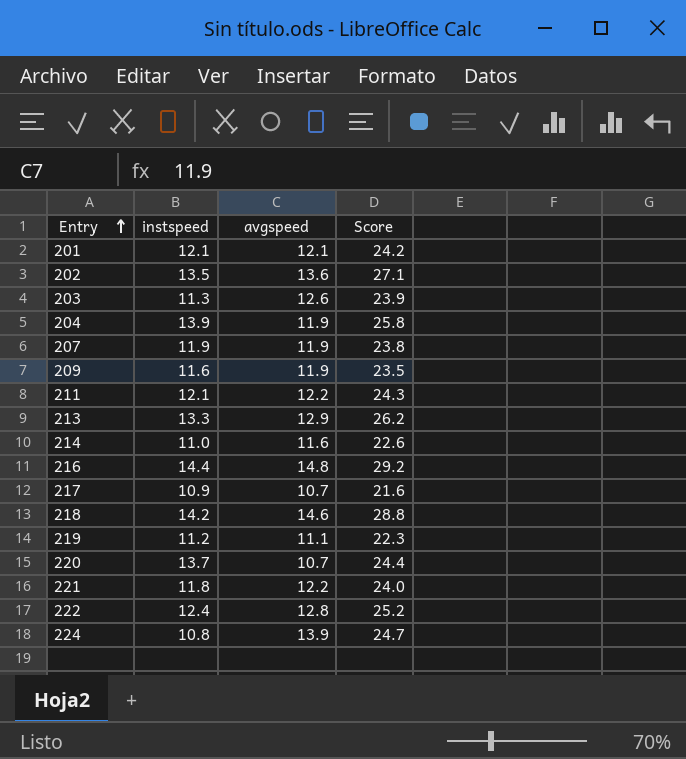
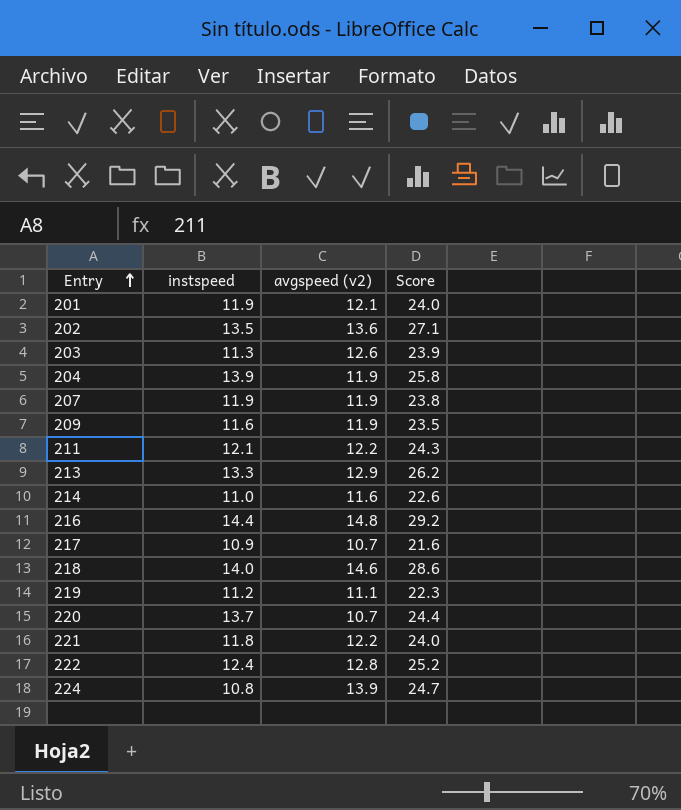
column name: avgspeed -> avgspeed (v2)
201 | instspeed: 12.1 -> 11.9
201 | Score: 24.2 -> 24.0
218 | instspeed: 14.2 -> 14.0
218 | Score: 28.8 -> 28.6

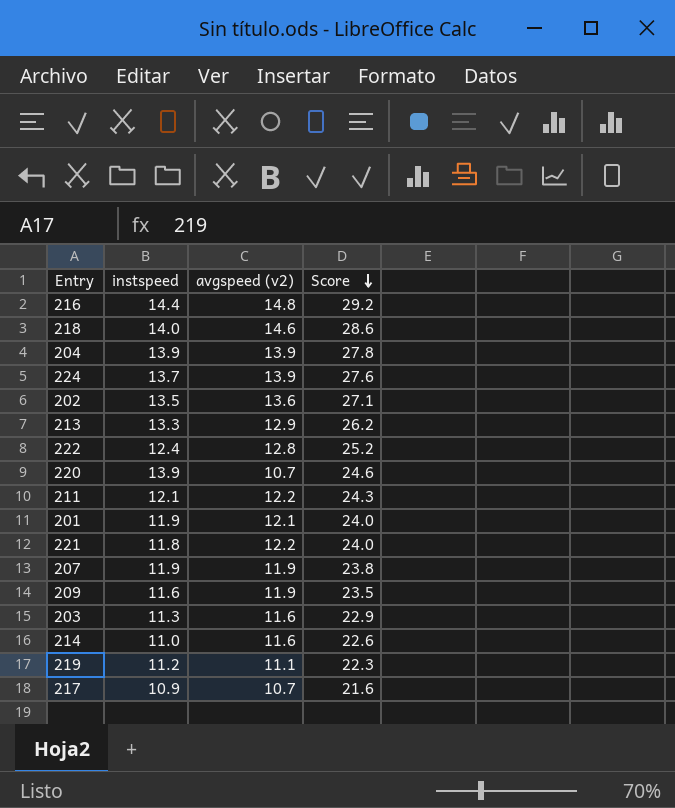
row order: Entry ascending -> Score descending
204 | avgspeed (v2): 11.9 -> 13.9
204 | Score: 25.8 -> 27.8
224 | instspeed: 10.8 -> 13.7
224 | Score: 24.7 -> 27.6
220 | instspeed: 13.7 -> 13.9
220 | Score: 24.4 -> 24.6
203 | avgspeed (v2): 12.6 -> 11.6
203 | Score: 23.9 -> 22.9

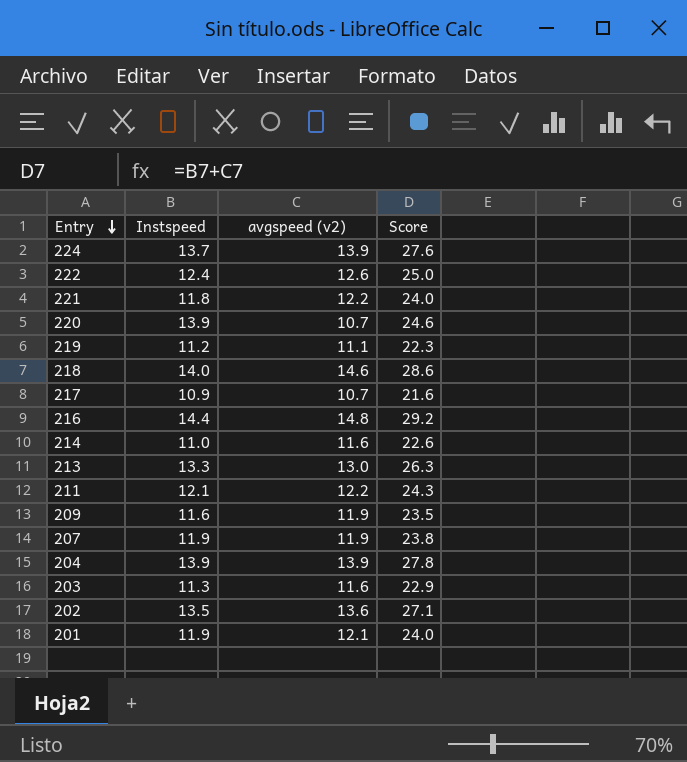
row order: Score descending -> Entry descending
column name: instspeed -> Instspeed
222 | avgspeed (v2): 12.8 -> 12.6
222 | Score: 25.2 -> 25.0
213 | avgspeed (v2): 12.9 -> 13.0
213 | Score: 26.2 -> 26.3

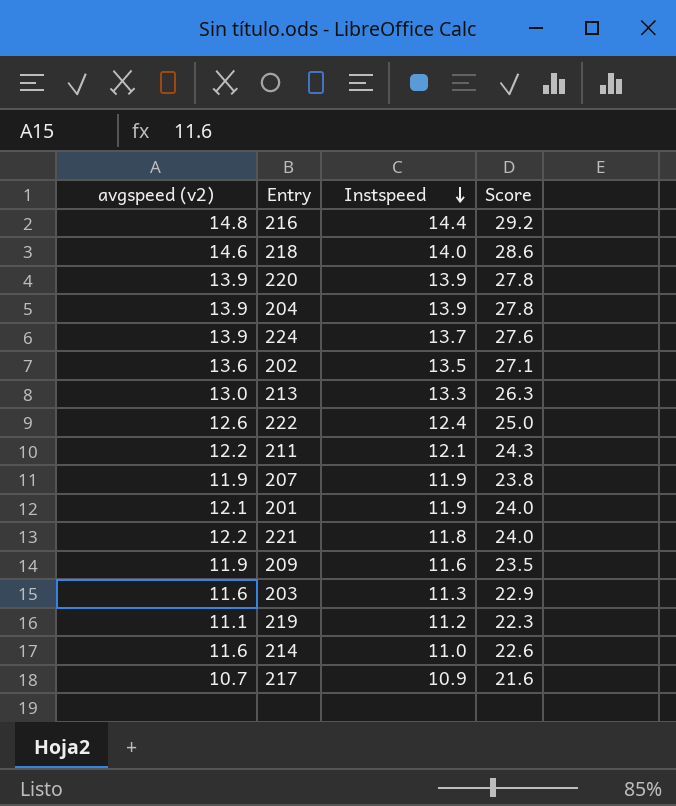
row order: Entry descending -> Instspeed descending
column avgspeed (v2) | position: 3 -> 1
220 | avgspeed (v2): 10.7 -> 13.9
220 | Score: 24.6 -> 27.8

